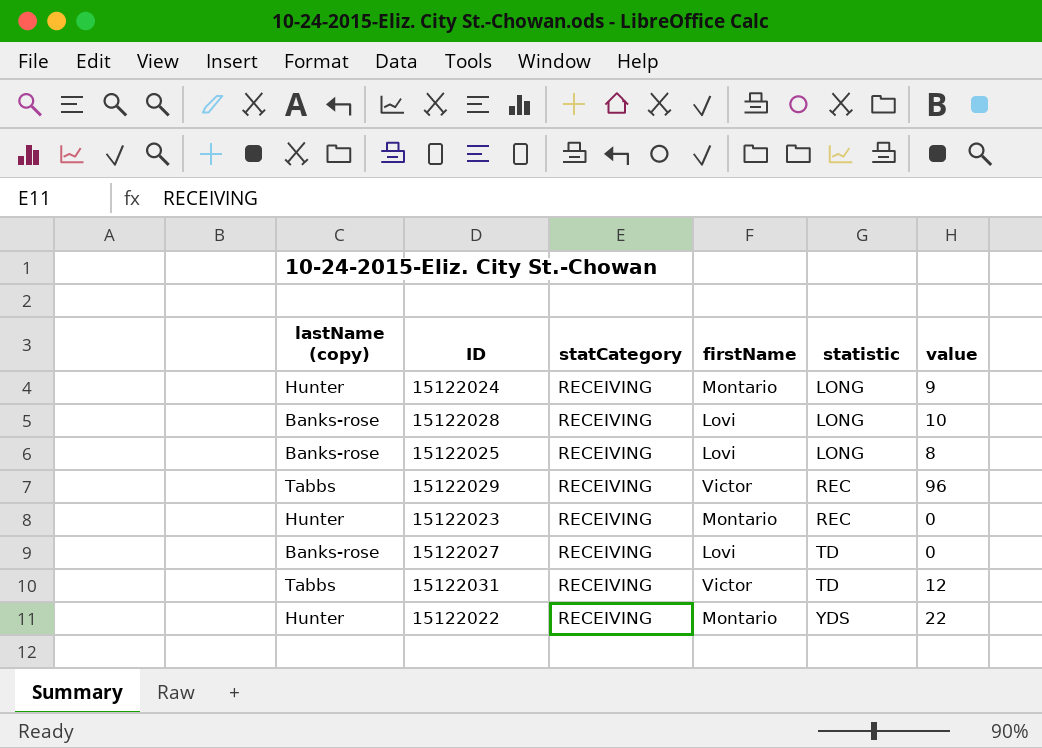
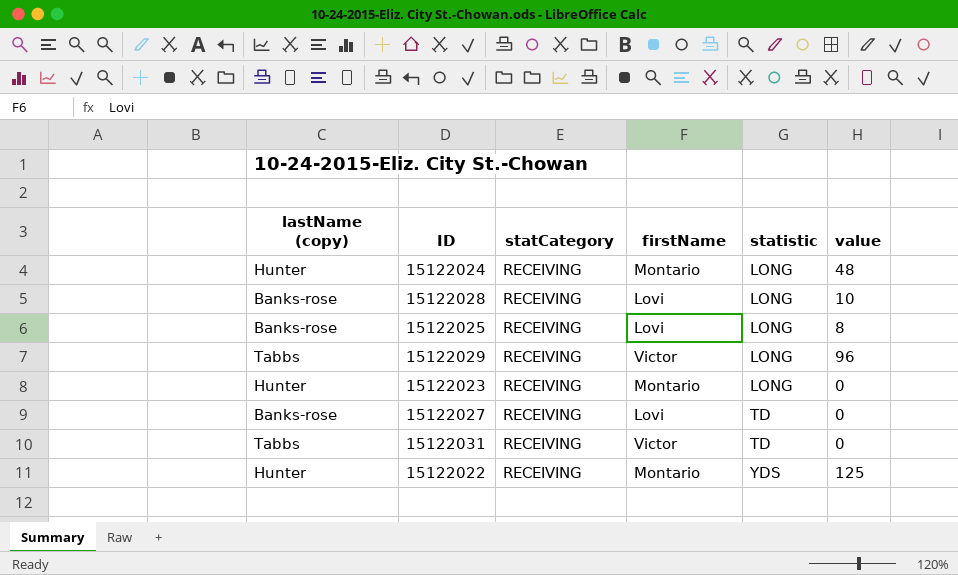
15122024 | value: 9 -> 48
15122029 | statistic: REC -> LONG
15122023 | statistic: REC -> LONG
15122031 | value: 12 -> 0
15122022 | value: 22 -> 125

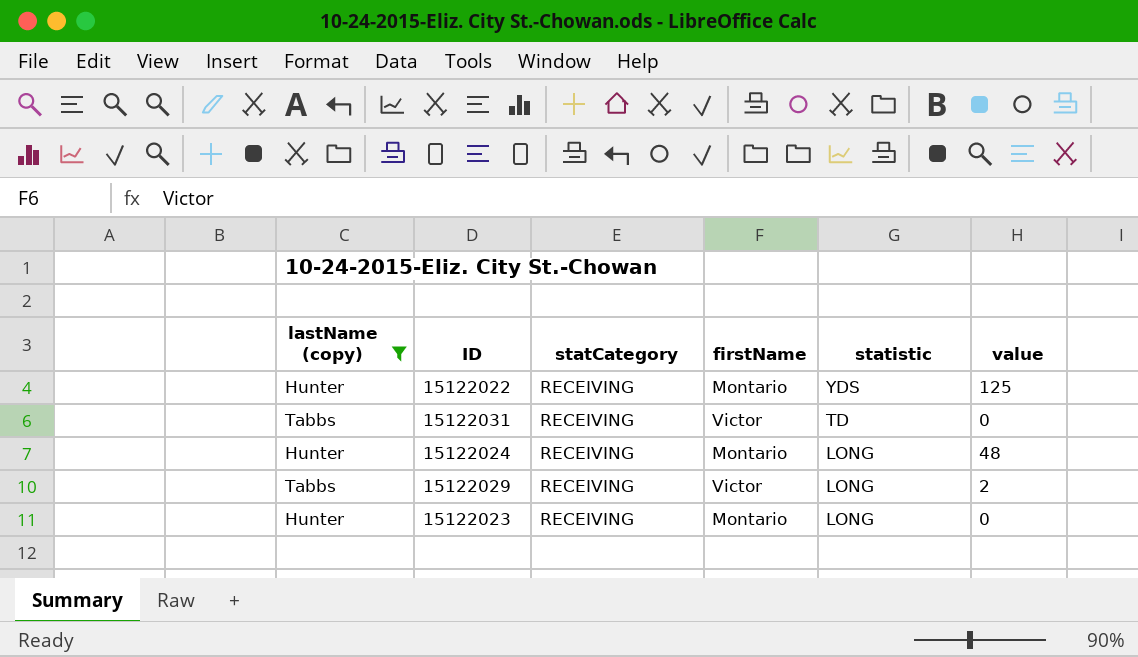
filter: none -> lastName (copy) != Banks-rose
row order: statistic ascending -> statistic descending
15122029 | value: 96 -> 2

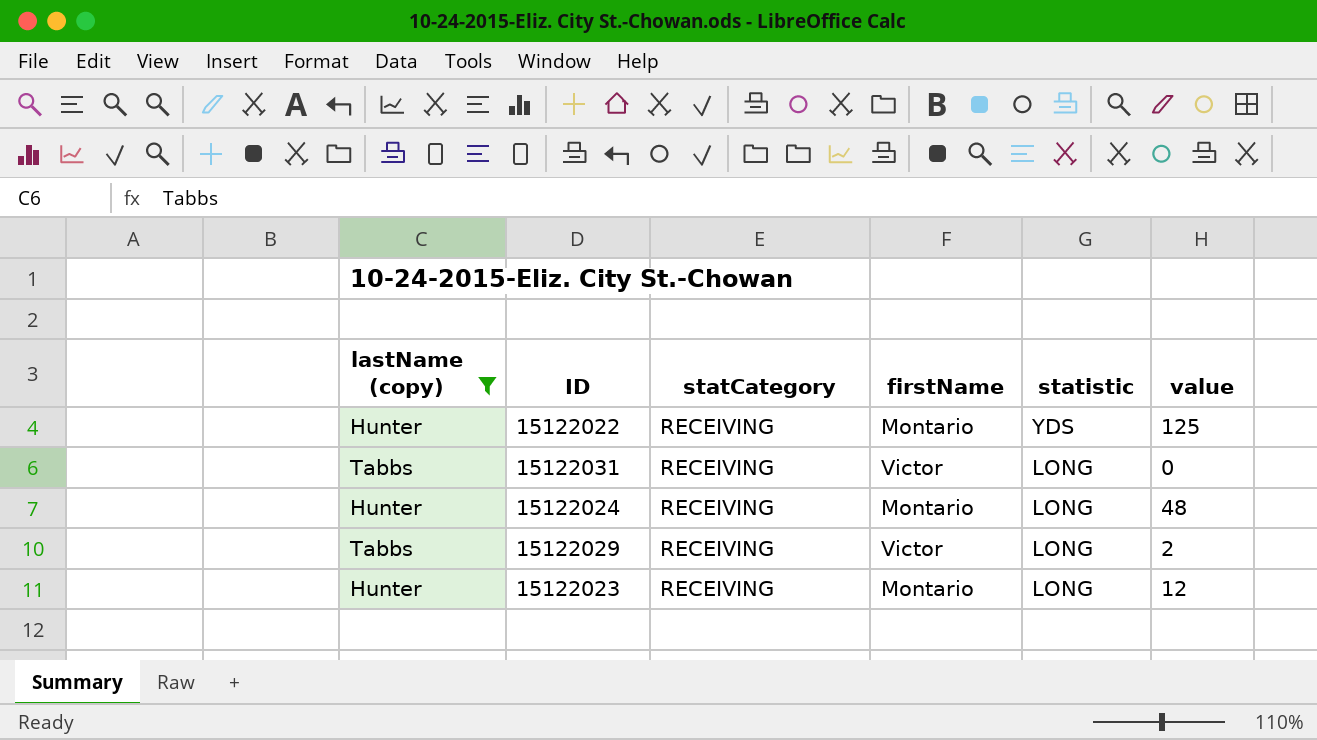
15122031 | statistic: TD -> LONG
15122023 | value: 0 -> 12

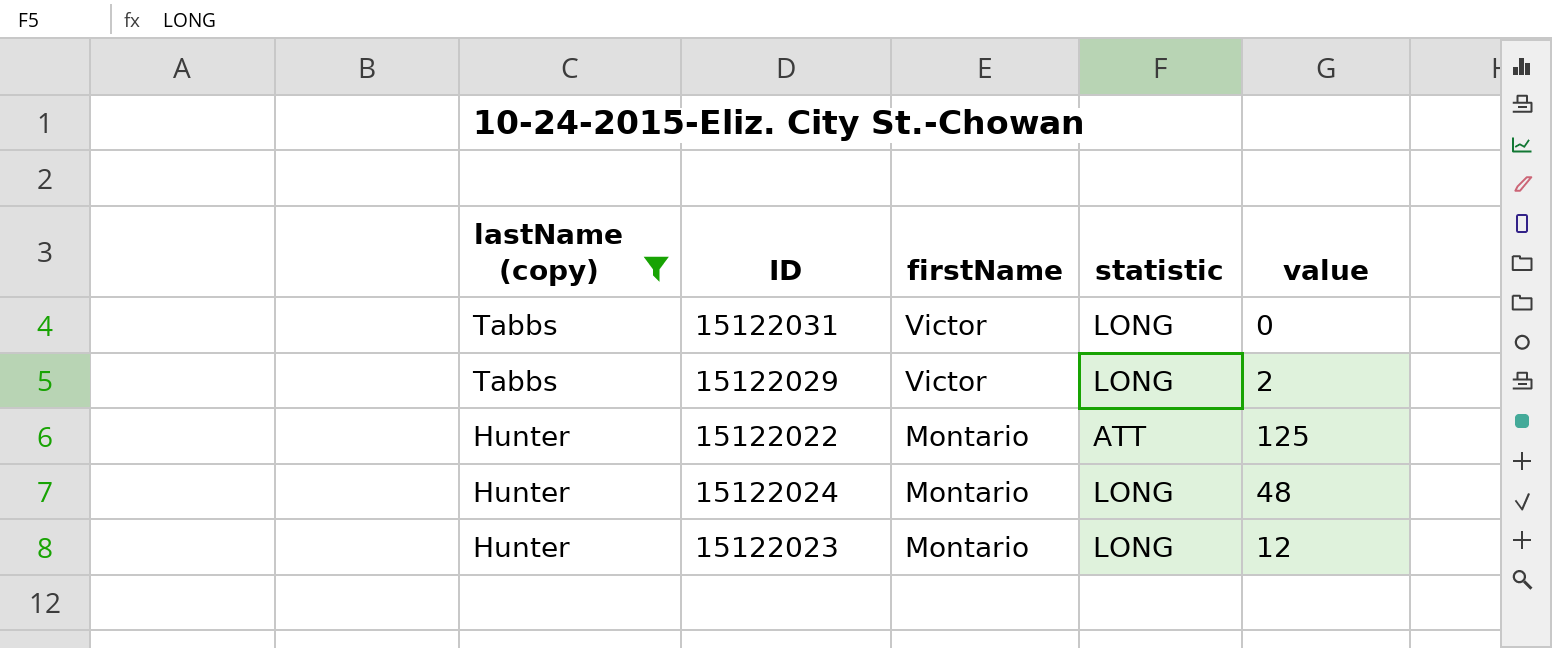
row order: statistic descending -> lastName (copy) descending
column statCategory | position: 3 -> none
15122022 | statistic: YDS -> ATT

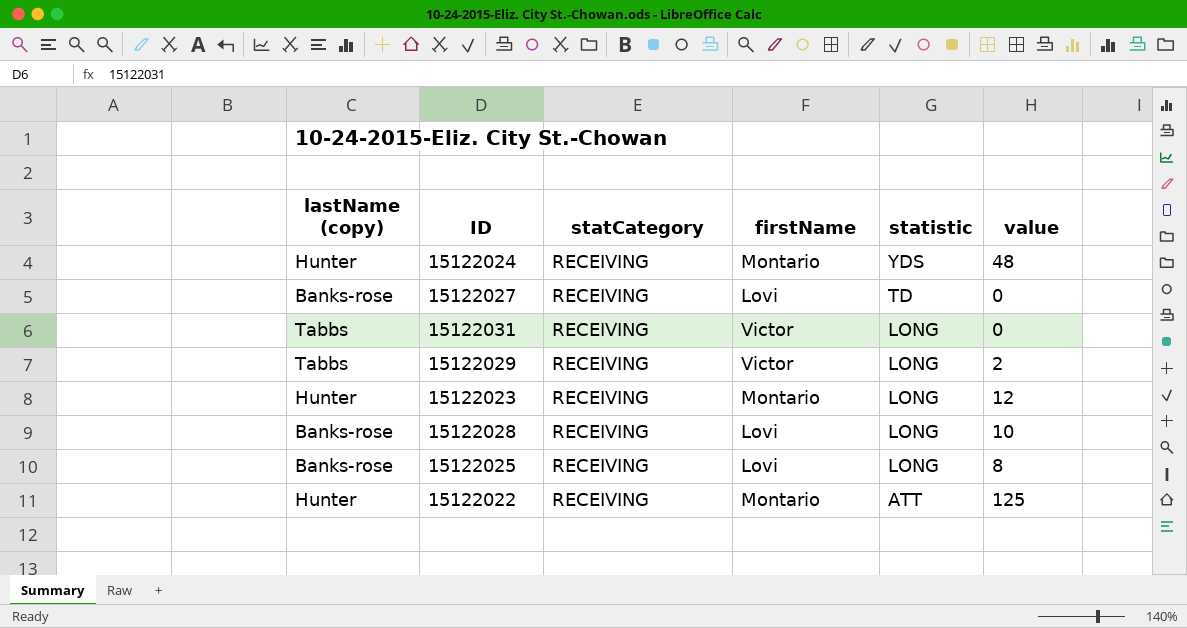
filter: lastName (copy) != Banks-rose -> none
row order: lastName (copy) descending -> statistic descending
column statCategory | position: none -> 3
15122024 | statistic: LONG -> YDS

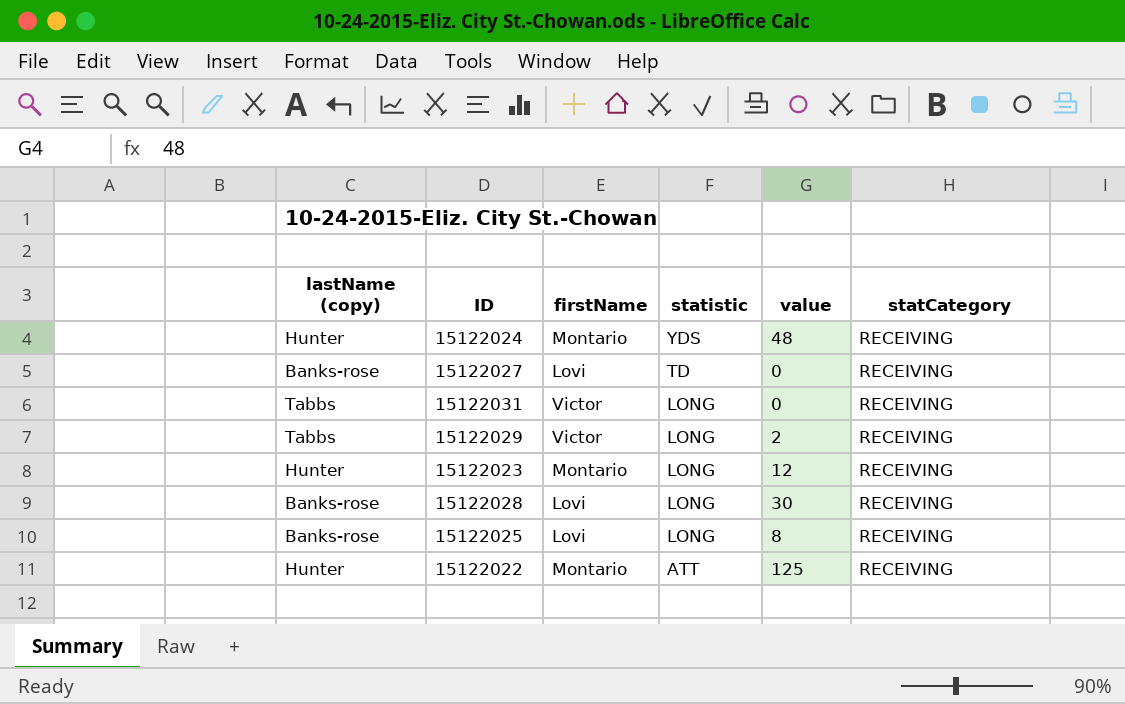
column statCategory | position: 3 -> 6
15122028 | value: 10 -> 30

